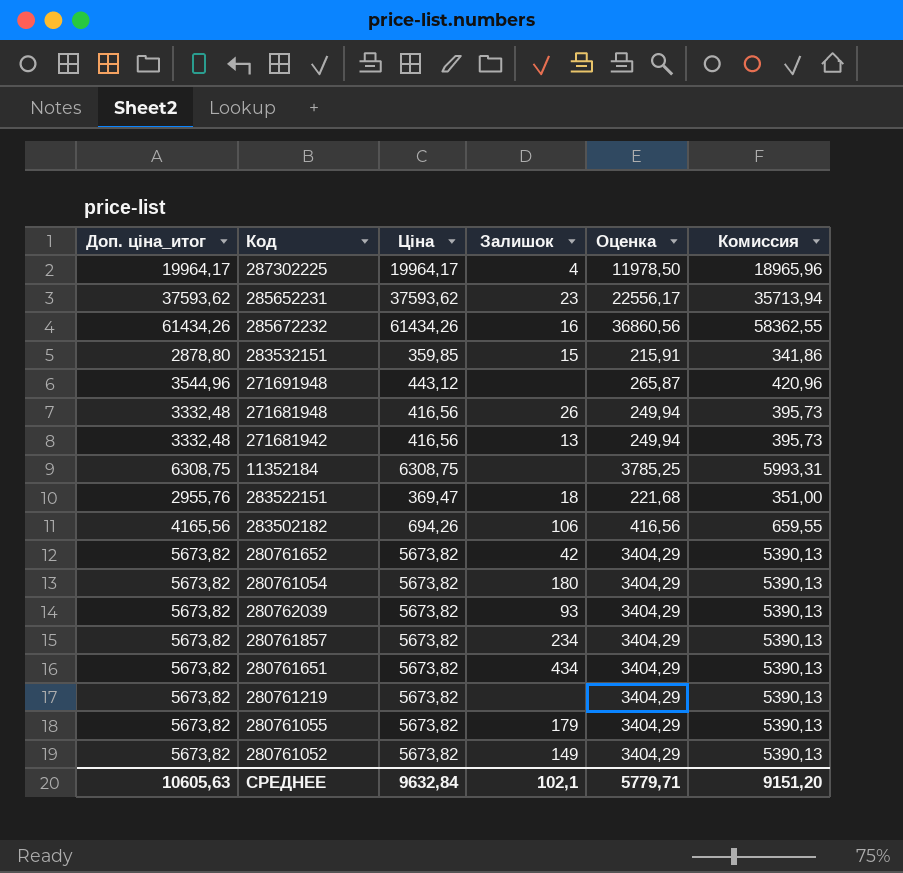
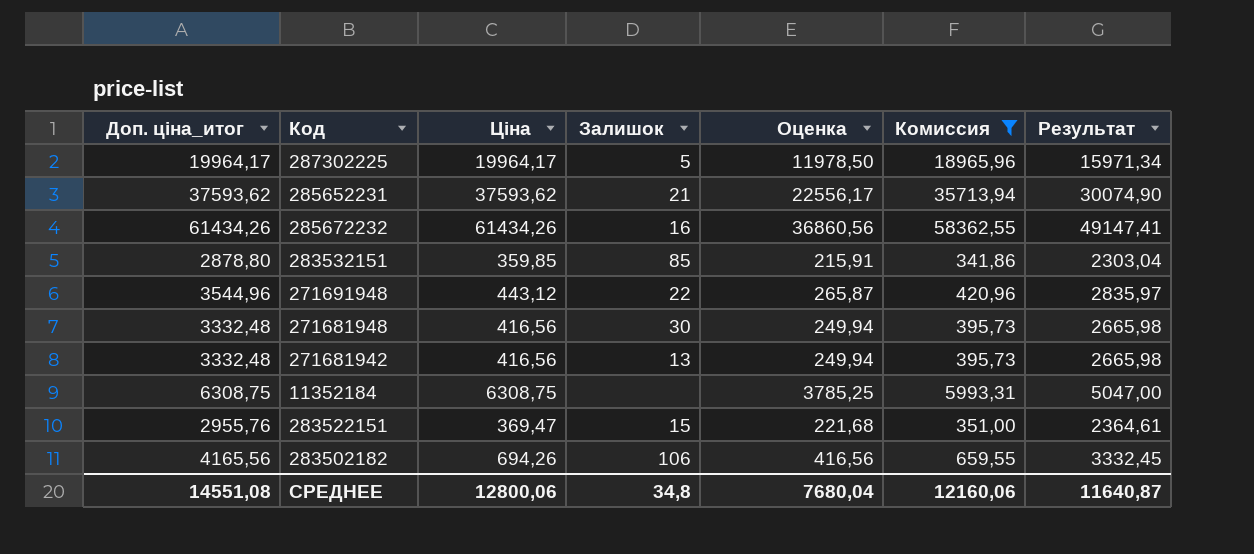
filter: none -> Комиссия != 5390,13
column Результат | formula: none -> [Доп. ціна_итог] * 0,8
287302225 | Залишок: 4 -> 5
285652231 | Залишок: 23 -> 21
283532151 | Залишок: 15 -> 85
271691948 | Залишок: none -> 22
271681948 | Залишок: 26 -> 30
283522151 | Залишок: 18 -> 15
СРЕДНЕЕ | Доп. ціна_итог: 10605,63 -> 14551,08
СРЕДНЕЕ | Ціна: 9632,84 -> 12800,06
СРЕДНЕЕ | Залишок: 102,1 -> 34,8
СРЕДНЕЕ | Оценка: 5779,71 -> 7680,04
СРЕДНЕЕ | Комиссия: 9151,20 -> 12160,06

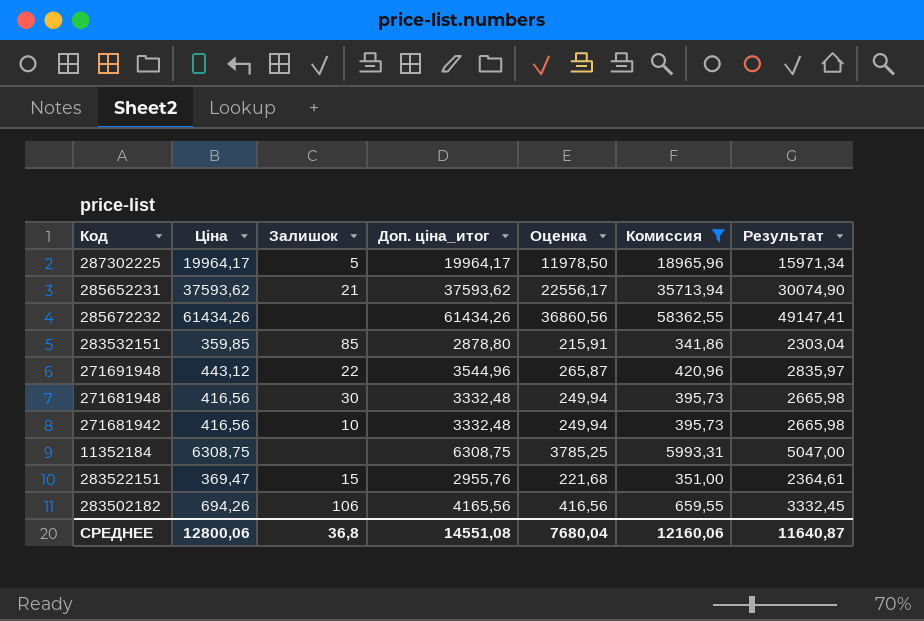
column Доп. ціна_итог | position: 1 -> 4
285672232 | Залишок: 16 -> none
271681942 | Залишок: 13 -> 10
СРЕДНЕЕ | Залишок: 34,8 -> 36,8

